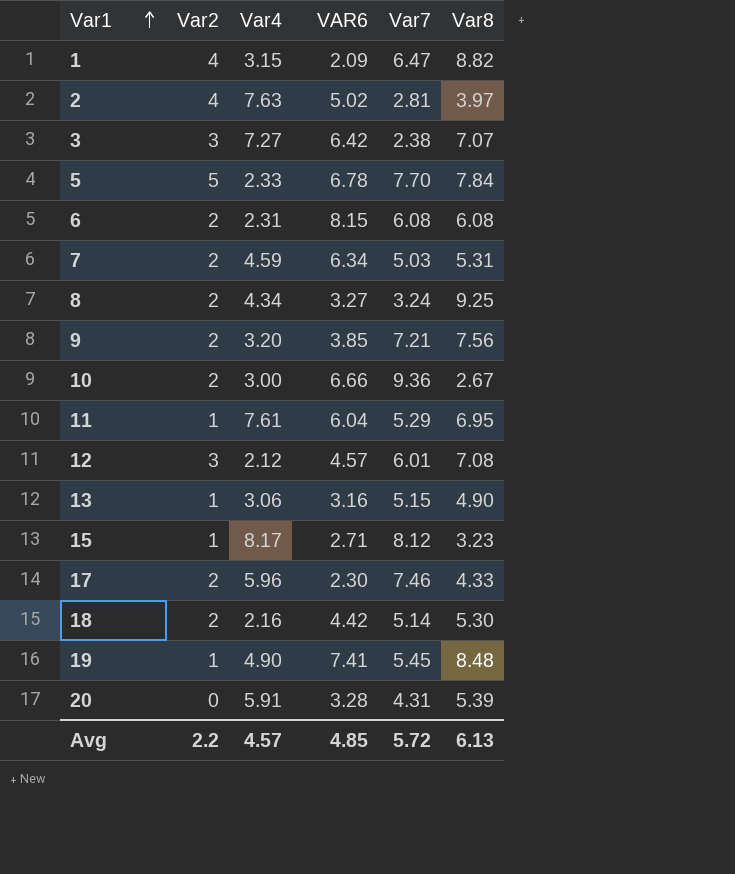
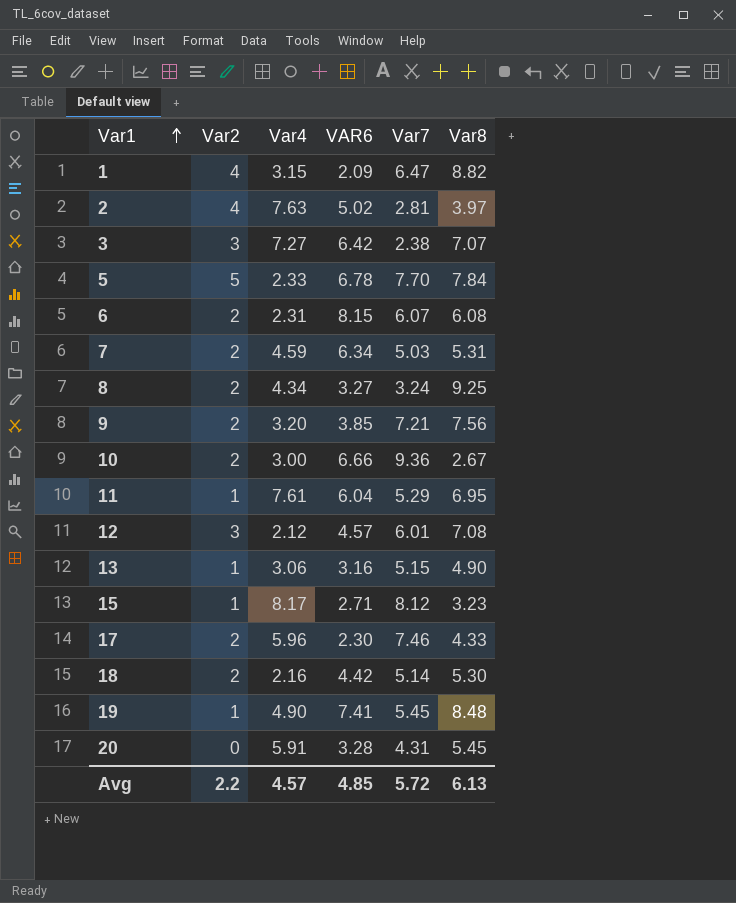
6 | Var7: 6.08 -> 6.07
20 | Var8: 5.39 -> 5.45

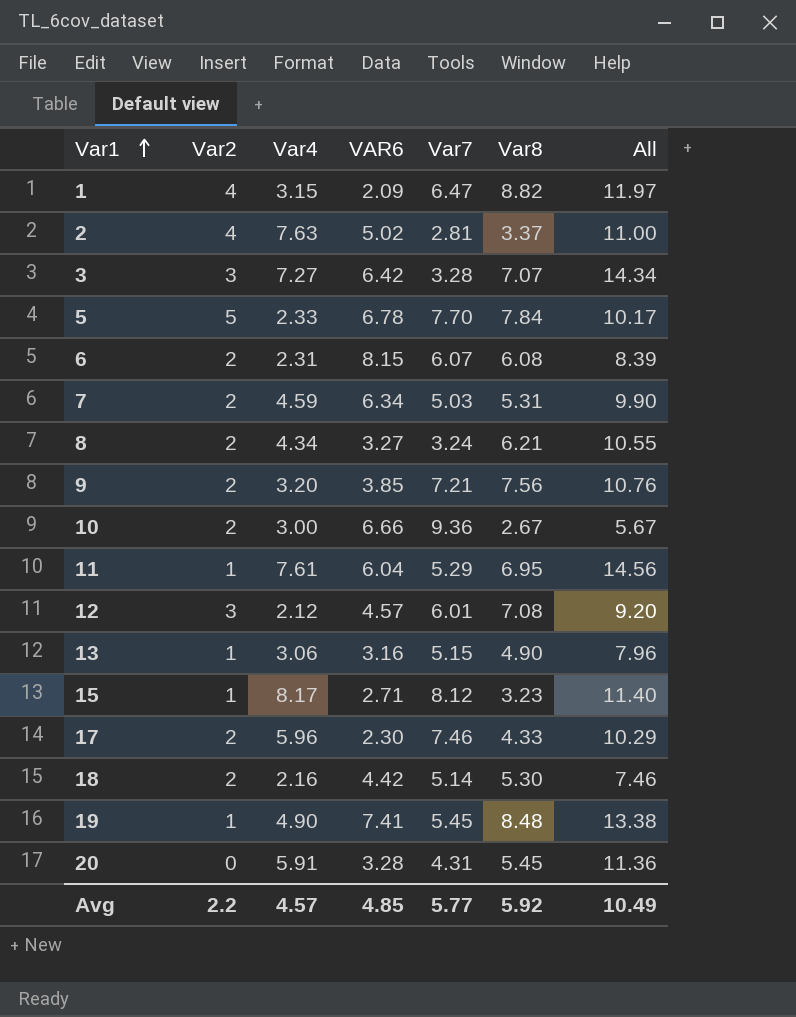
column All | formula: none -> [Var4] + [Var8]
2 | Var8: 3.97 -> 3.37
3 | Var7: 2.38 -> 3.28
8 | Var8: 9.25 -> 6.21
Avg | Var7: 5.72 -> 5.77
Avg | Var8: 6.13 -> 5.92

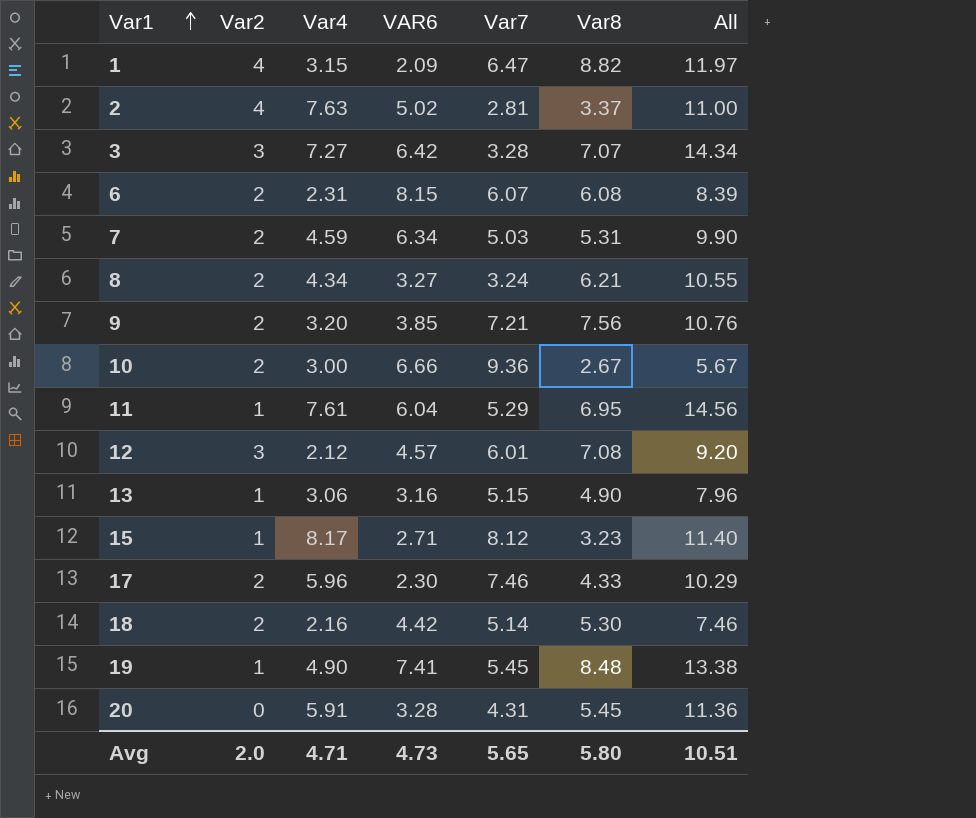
row 5: 5 | 2.33 | 6.78 | 7.70 | 7.84 | 10.17 -> none
Avg | Var2: 2.2 -> 2.0
Avg | Var4: 4.57 -> 4.71
Avg | VAR6: 4.85 -> 4.73
Avg | Var7: 5.77 -> 5.65
Avg | Var8: 5.92 -> 5.80
Avg | All: 10.49 -> 10.51

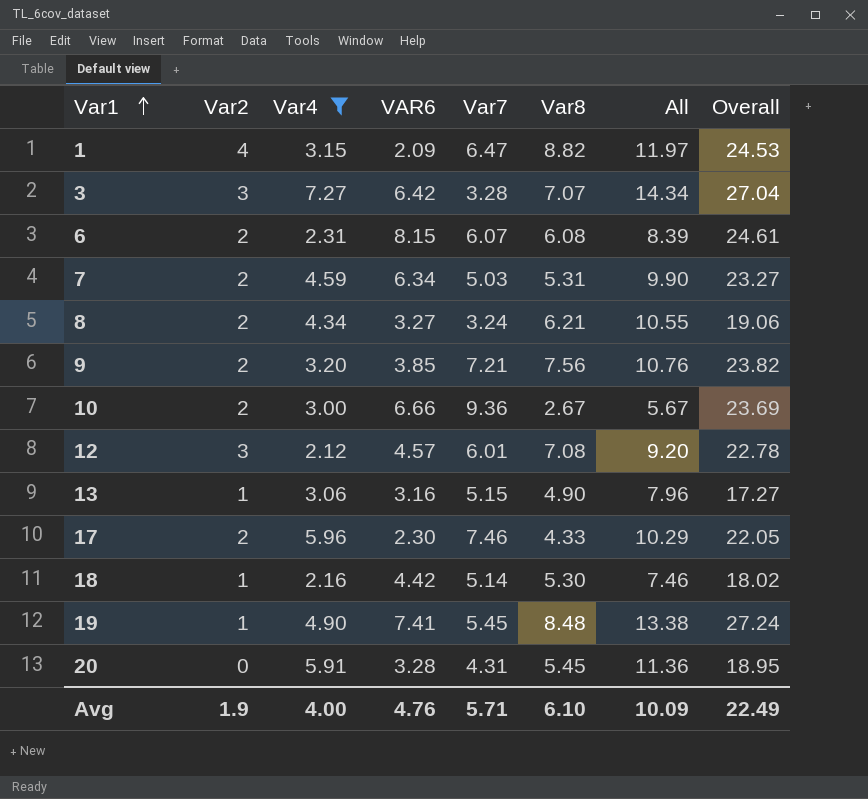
filter: none -> Var4 <= 7.27
column Overall | formula: none -> [Var2] + [Var4] + [VAR6] + [Var7] + [Var8]
18 | Var2: 2 -> 1
Avg | Var2: 2.0 -> 1.9
Avg | Var4: 4.71 -> 4.00
Avg | VAR6: 4.73 -> 4.76
Avg | Var7: 5.65 -> 5.71
Avg | Var8: 5.80 -> 6.10
Avg | All: 10.51 -> 10.09

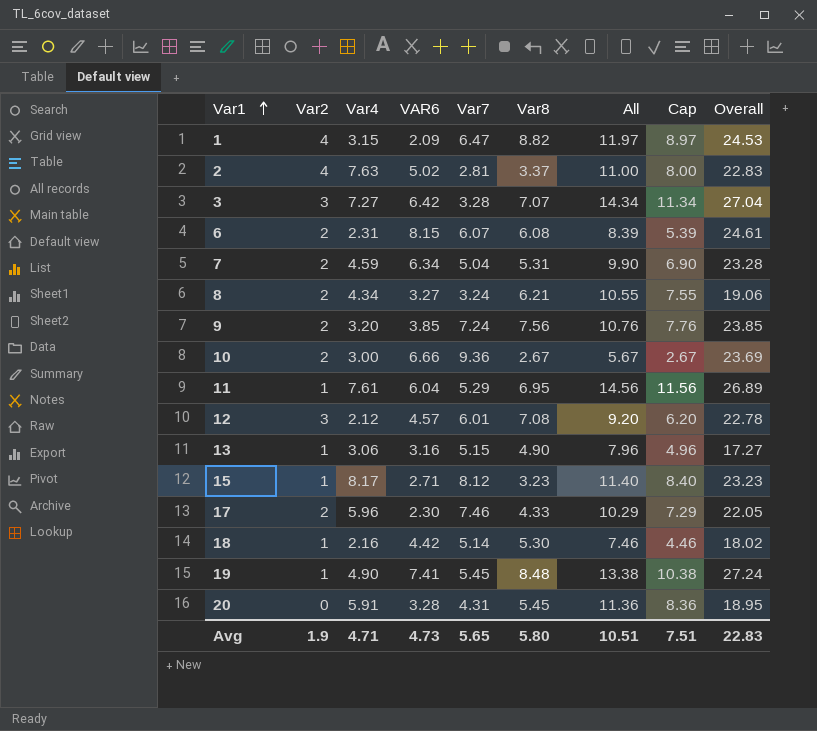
filter: Var4 <= 7.27 -> none
column Cap | formula: none -> [All] - 3
7 | Var7: 5.03 -> 5.04
7 | Overall: 23.27 -> 23.28
9 | Var7: 7.21 -> 7.24
9 | Overall: 23.82 -> 23.85
Avg | Var4: 4.00 -> 4.71
Avg | VAR6: 4.76 -> 4.73
Avg | Var7: 5.71 -> 5.65
Avg | Var8: 6.10 -> 5.80
Avg | All: 10.09 -> 10.51
Avg | Overall: 22.49 -> 22.83

